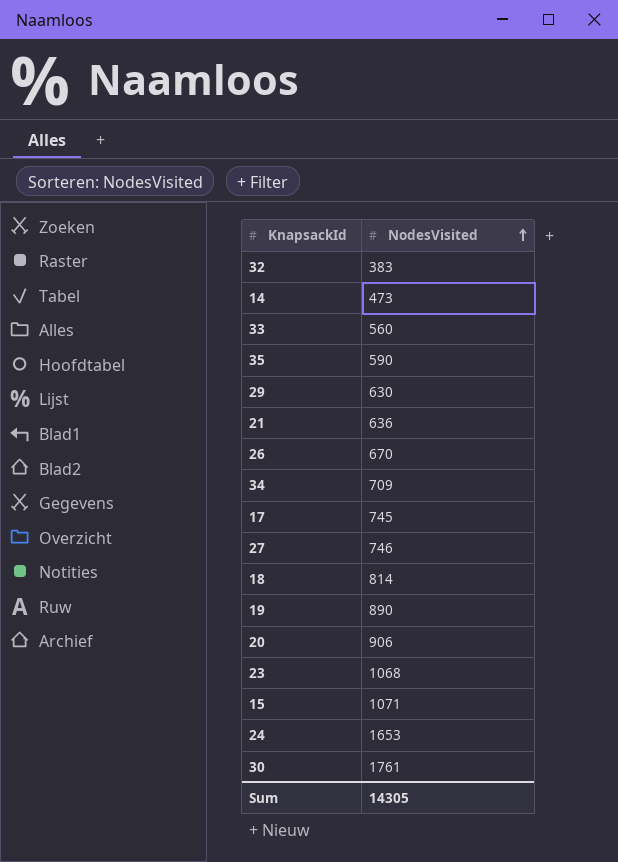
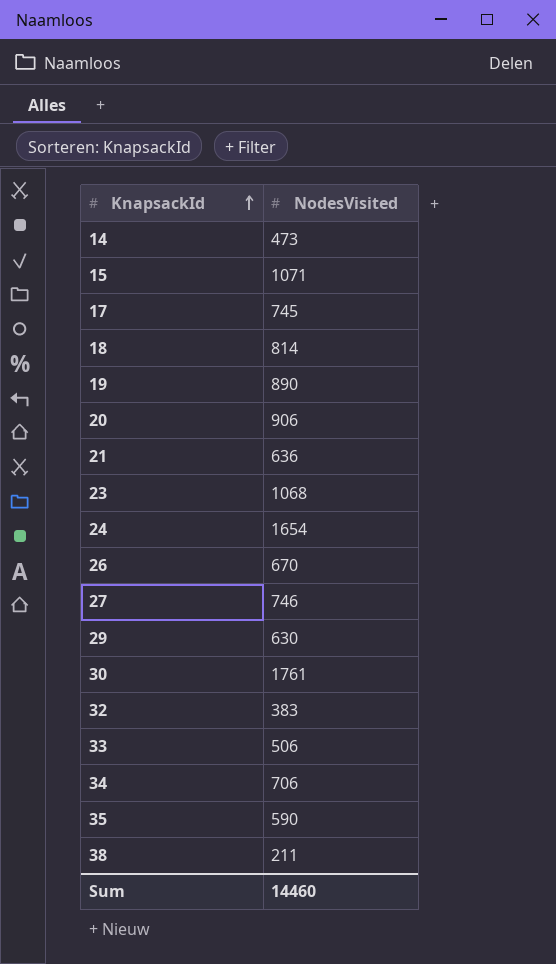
row order: NodesVisited ascending -> KnapsackId ascending
24 | NodesVisited: 1653 -> 1654
33 | NodesVisited: 560 -> 506
34 | NodesVisited: 709 -> 706
row 38: none -> 211
Sum | NodesVisited: 14305 -> 14460

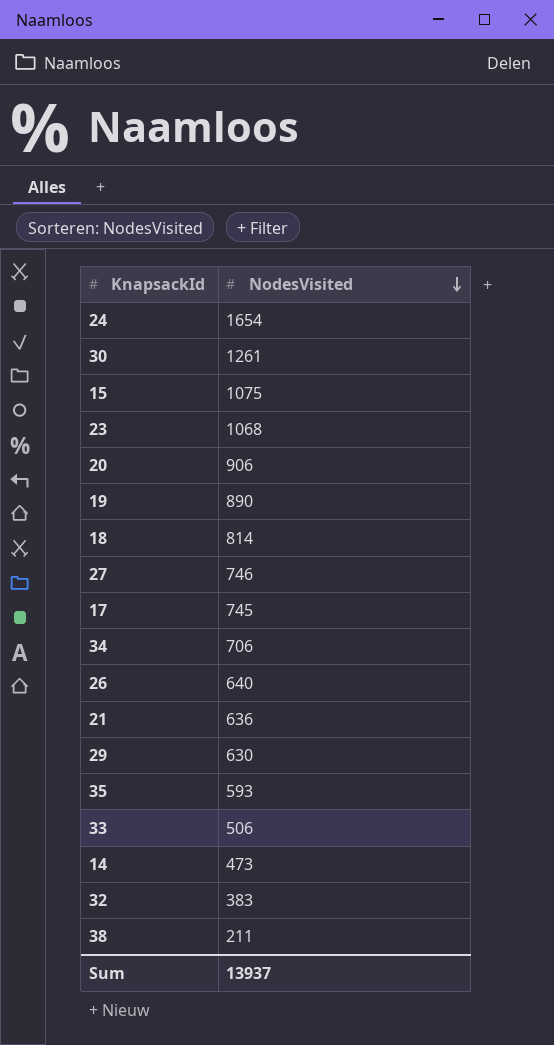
row order: KnapsackId ascending -> NodesVisited descending
30 | NodesVisited: 1761 -> 1261
15 | NodesVisited: 1071 -> 1075
26 | NodesVisited: 670 -> 640
35 | NodesVisited: 590 -> 593
Sum | NodesVisited: 14460 -> 13937

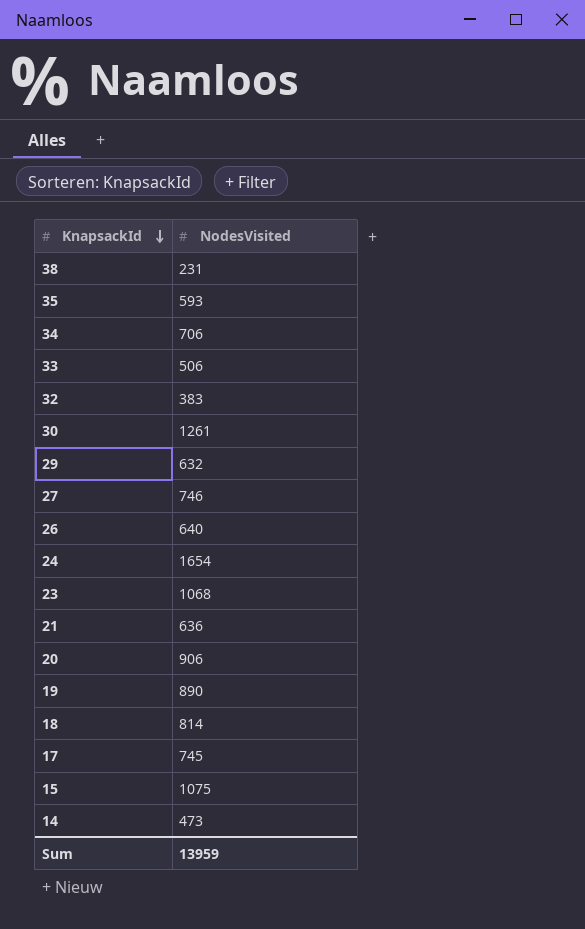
row order: NodesVisited descending -> KnapsackId descending
38 | NodesVisited: 211 -> 231
29 | NodesVisited: 630 -> 632
Sum | NodesVisited: 13937 -> 13959

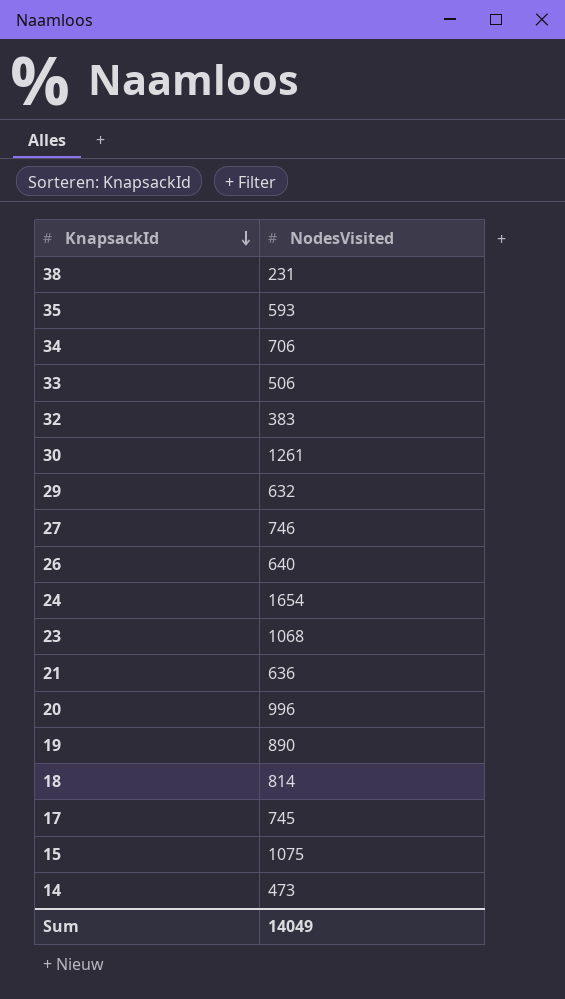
20 | NodesVisited: 906 -> 996
Sum | NodesVisited: 13959 -> 14049

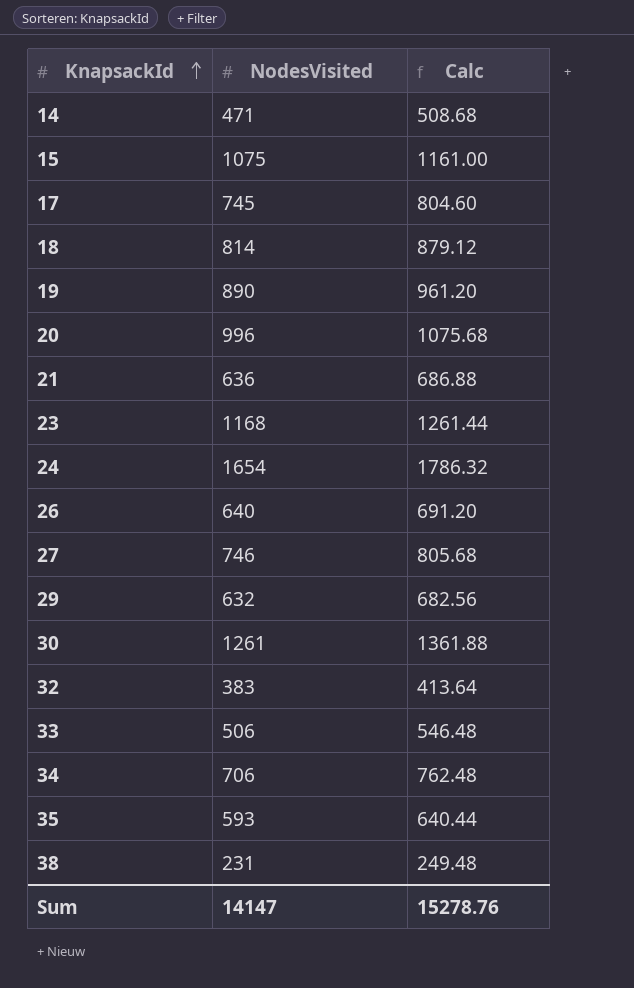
row order: KnapsackId descending -> KnapsackId ascending
column Calc | formula: none -> [NodesVisited] * 1.08
14 | NodesVisited: 473 -> 471
23 | NodesVisited: 1068 -> 1168
Sum | NodesVisited: 14049 -> 14147

